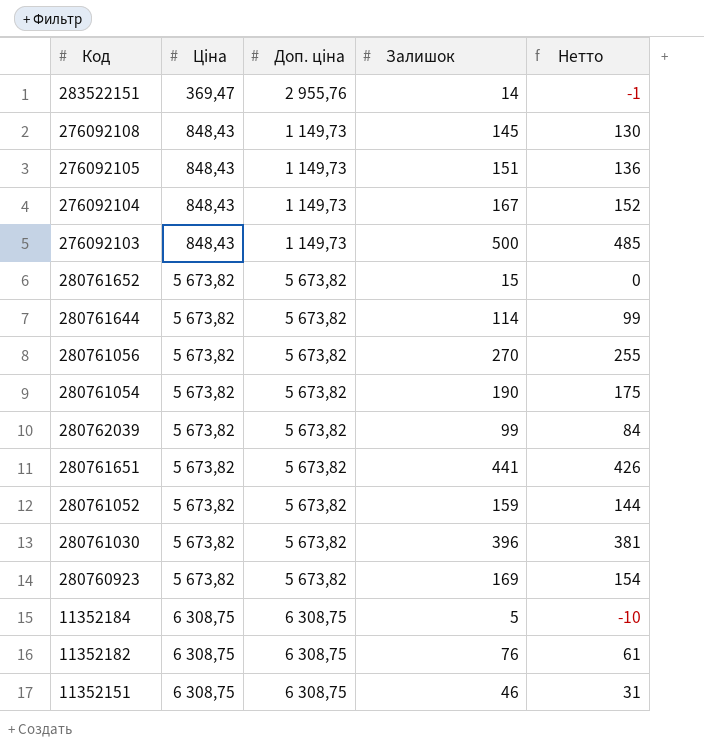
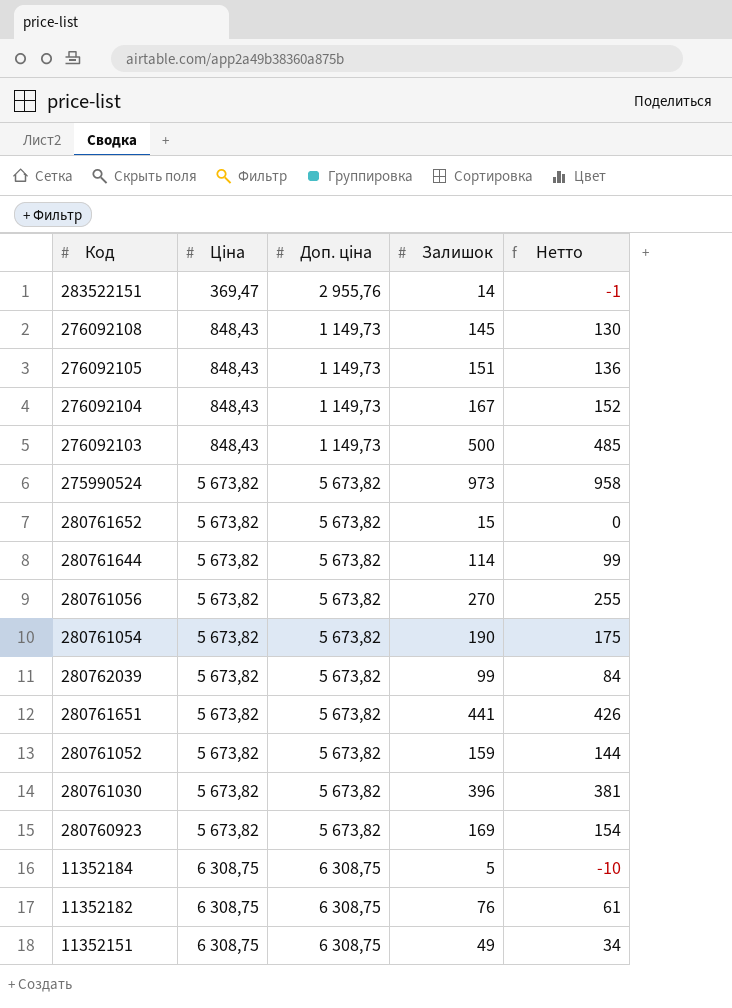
row 275990524: none -> 5 673,82 | 5 673,82 | 973 | 958
11352151 | Залишок: 46 -> 49
11352151 | Нетто: 31 -> 34

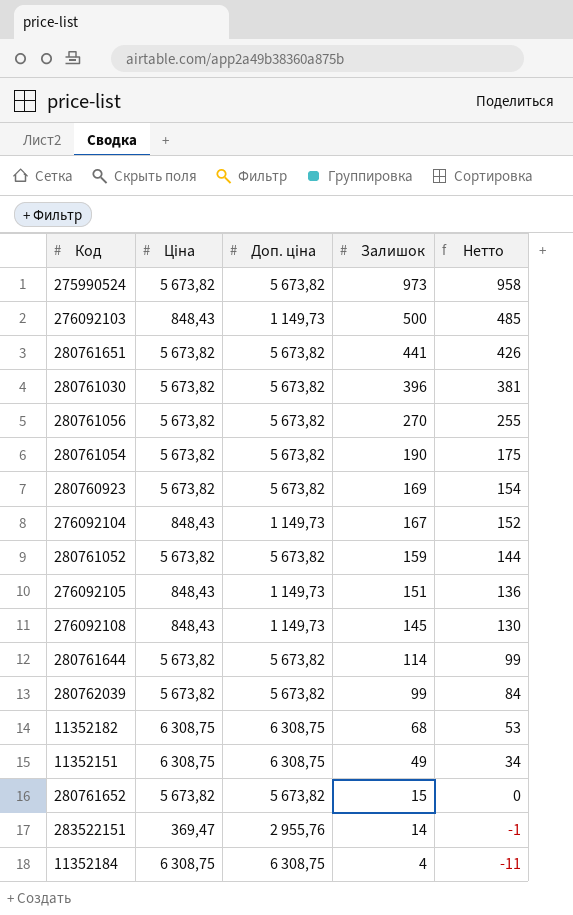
row order: Ціна ascending -> Залишок descending
11352182 | Залишок: 76 -> 68
11352182 | Нетто: 61 -> 53
11352184 | Залишок: 5 -> 4
11352184 | Нетто: -10 -> -11

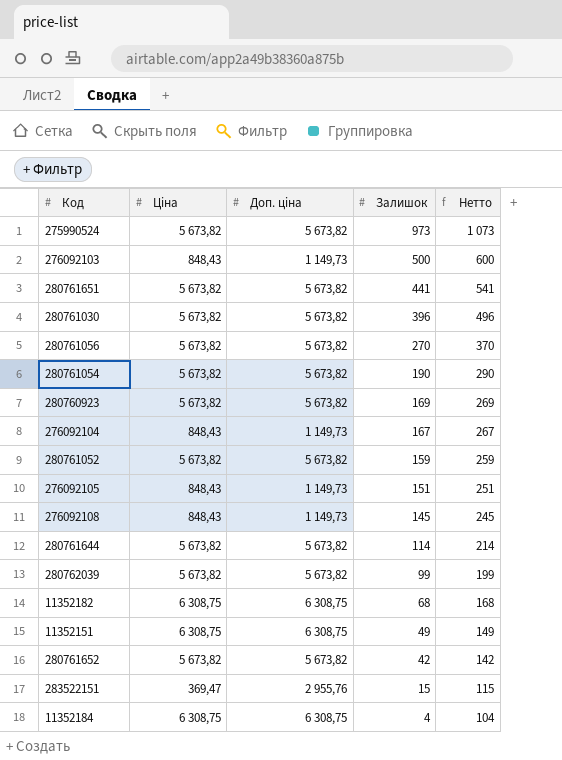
column Нетто | formula: [Залишок] - 15 -> [Залишок] + 100
280761652 | Залишок: 15 -> 42
283522151 | Залишок: 14 -> 15

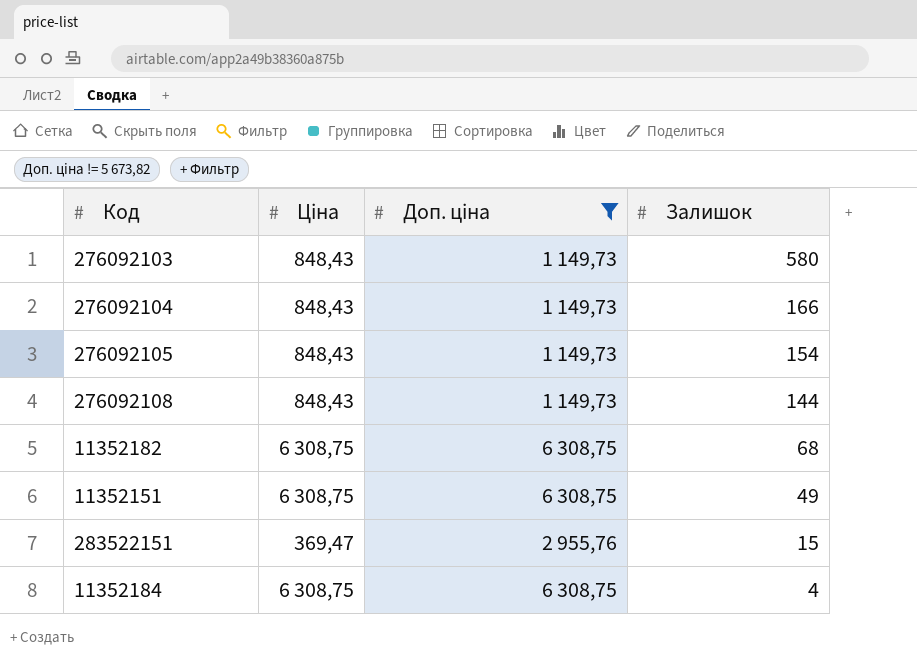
filter: none -> Доп. ціна != 5 673,82
column Нетто | formula: [Залишок] + 100 -> none
276092103 | Залишок: 500 -> 580
276092104 | Залишок: 167 -> 166
276092105 | Залишок: 151 -> 154
276092108 | Залишок: 145 -> 144

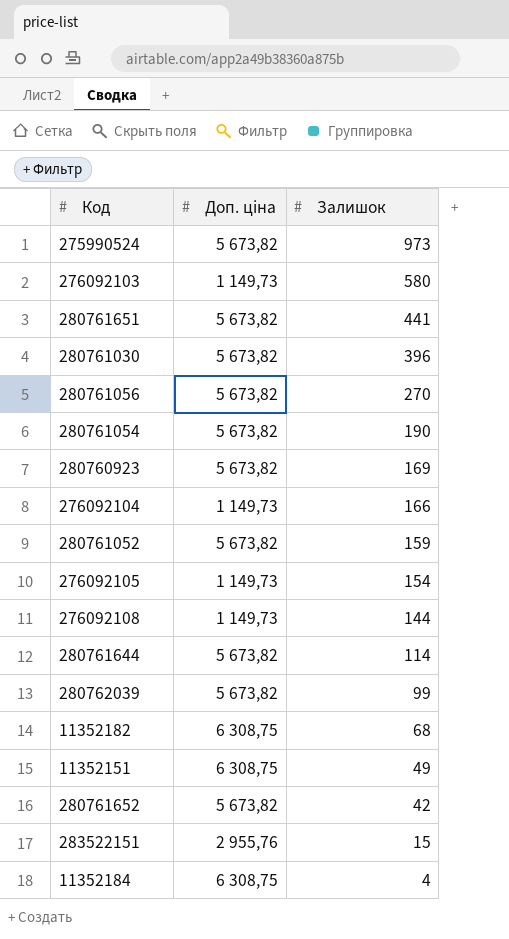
filter: Доп. ціна != 5 673,82 -> none
column Ціна | position: 2 -> none

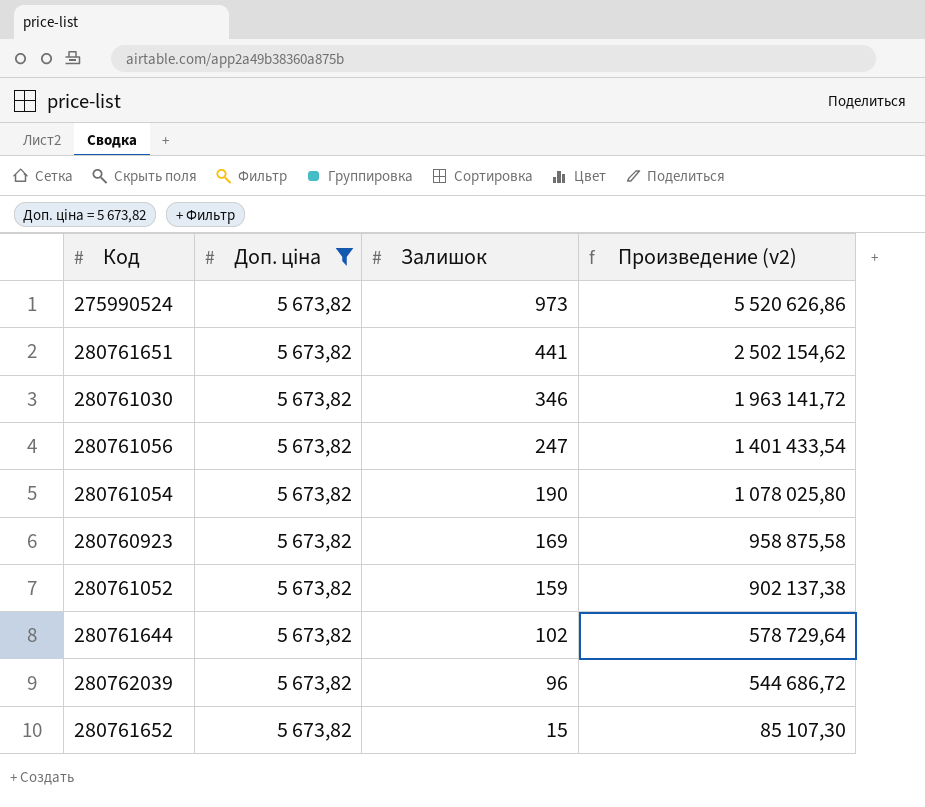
filter: none -> Доп. ціна = 5 673,82
column Произведение (v2) | formula: none -> [Доп. ціна] * [Залишок]
280761030 | Залишок: 396 -> 346
280761056 | Залишок: 270 -> 247
280761644 | Залишок: 114 -> 102
280762039 | Залишок: 99 -> 96
280761652 | Залишок: 42 -> 15

